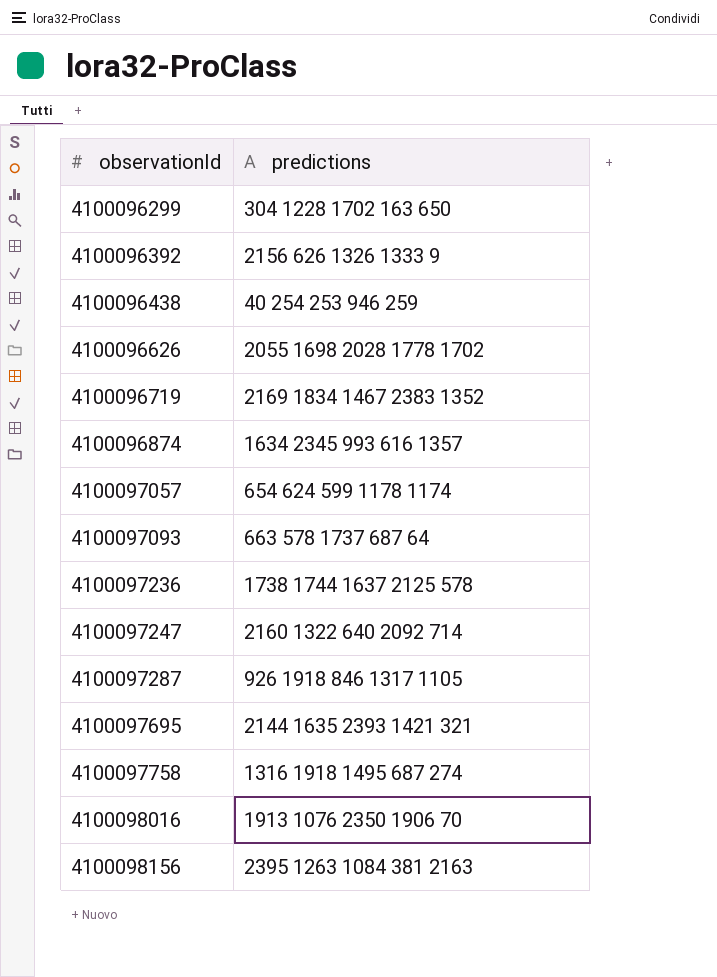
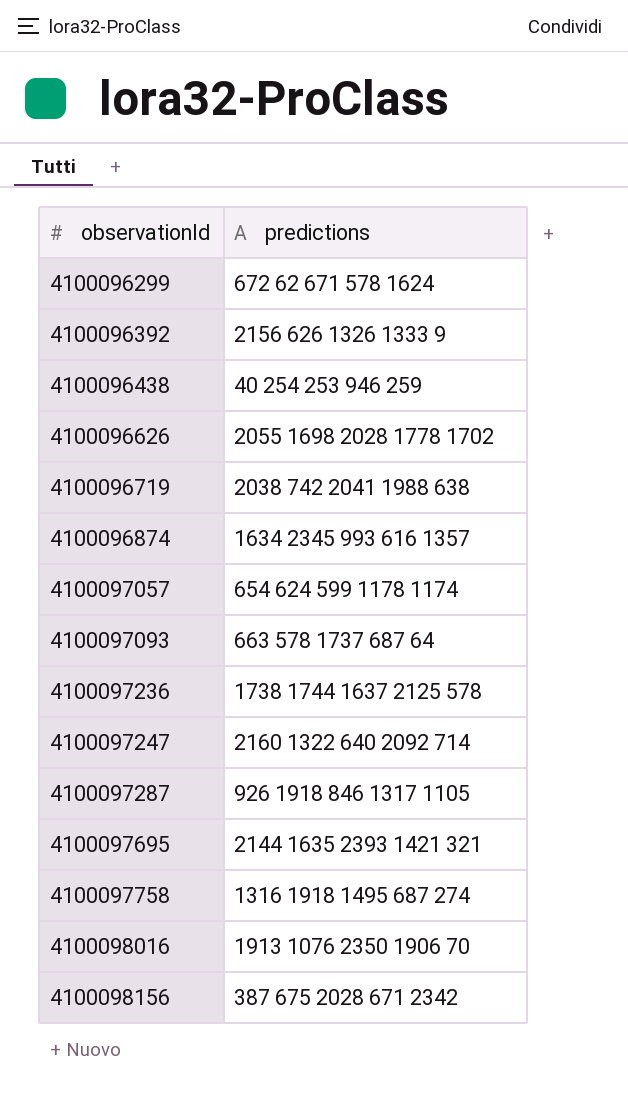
4100096299 | predictions: 304 1228 1702 163 650 -> 672 62 671 578 1624
4100096719 | predictions: 2169 1834 1467 2383 1352 -> 2038 742 2041 1988 638
4100098156 | predictions: 2395 1263 1084 381 2163 -> 387 675 2028 671 2342

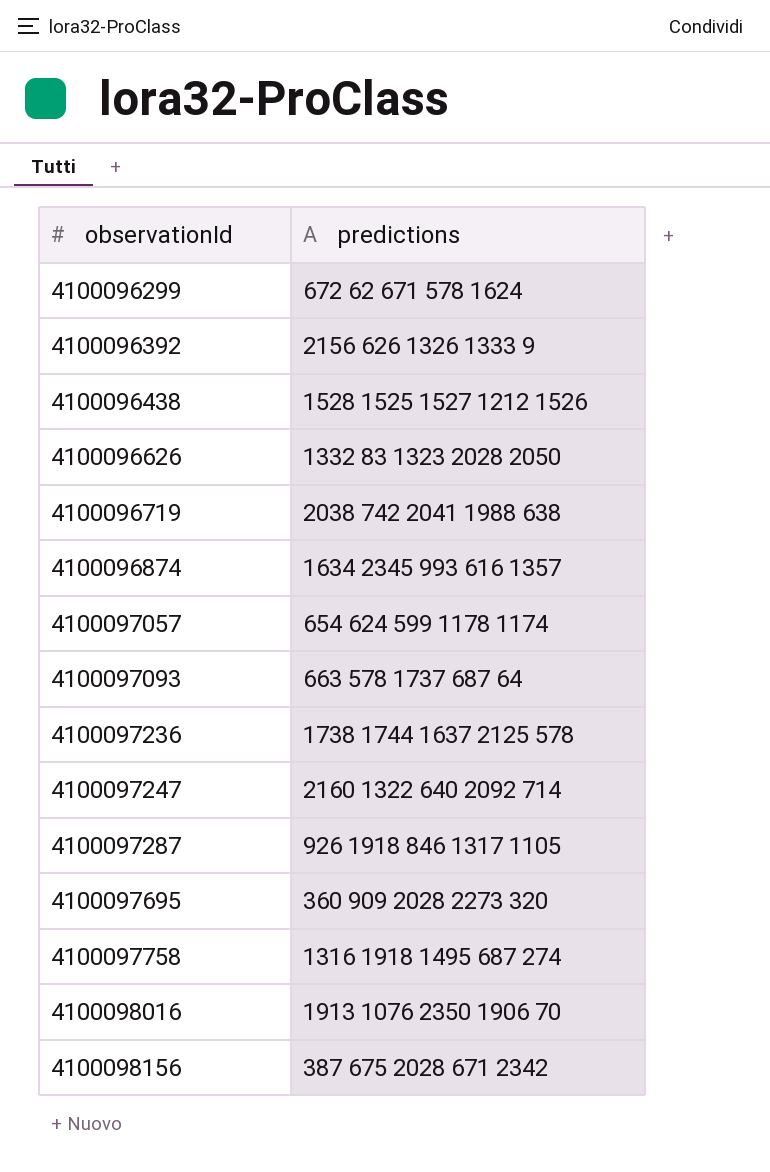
4100096438 | predictions: 40 254 253 946 259 -> 1528 1525 1527 1212 1526
4100096626 | predictions: 2055 1698 2028 1778 1702 -> 1332 83 1323 2028 2050
4100097695 | predictions: 2144 1635 2393 1421 321 -> 360 909 2028 2273 320

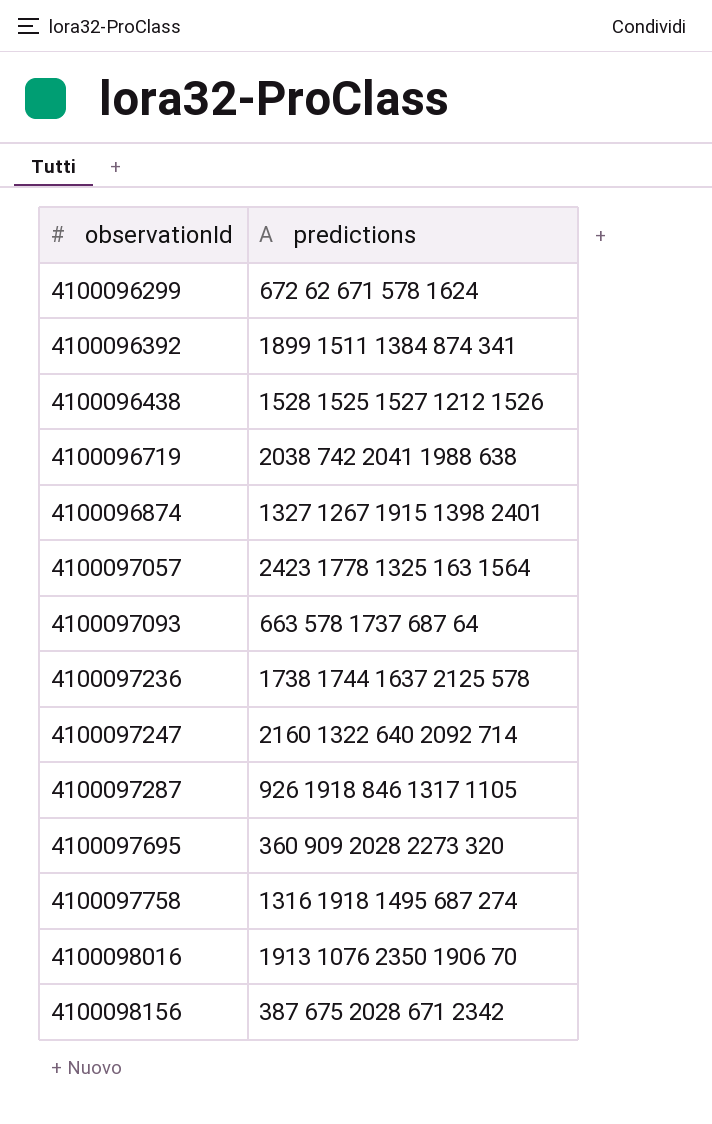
row 4100096626: 1332 83 1323 2028 2050 -> none
4100096392 | predictions: 2156 626 1326 1333 9 -> 1899 1511 1384 874 341
4100096874 | predictions: 1634 2345 993 616 1357 -> 1327 1267 1915 1398 2401
4100097057 | predictions: 654 624 599 1178 1174 -> 2423 1778 1325 163 1564

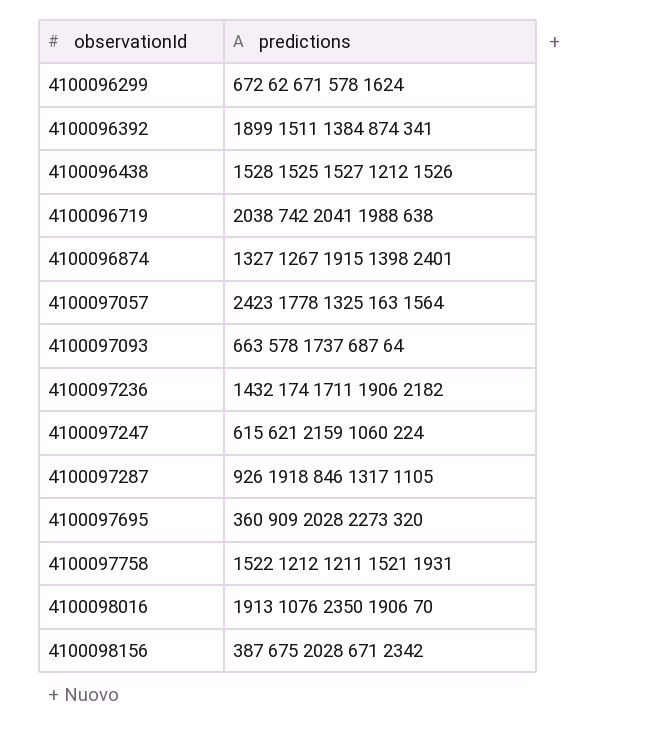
4100097236 | predictions: 1738 1744 1637 2125 578 -> 1432 174 1711 1906 2182
4100097247 | predictions: 2160 1322 640 2092 714 -> 615 621 2159 1060 224
4100097758 | predictions: 1316 1918 1495 687 274 -> 1522 1212 1211 1521 1931

